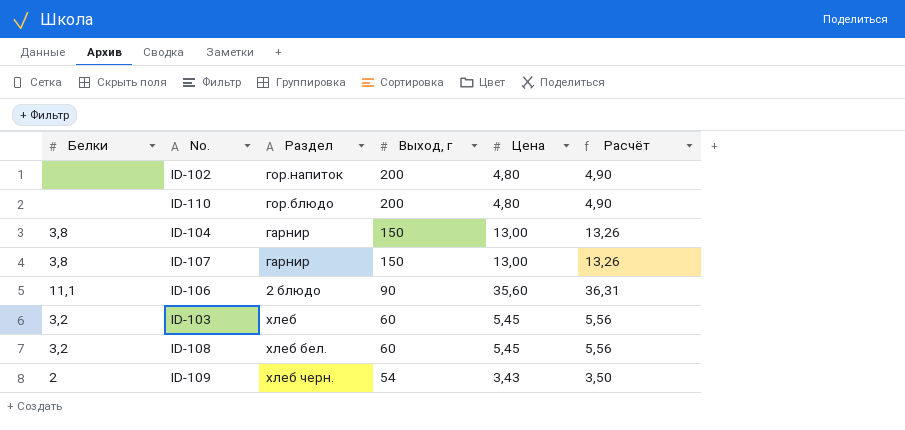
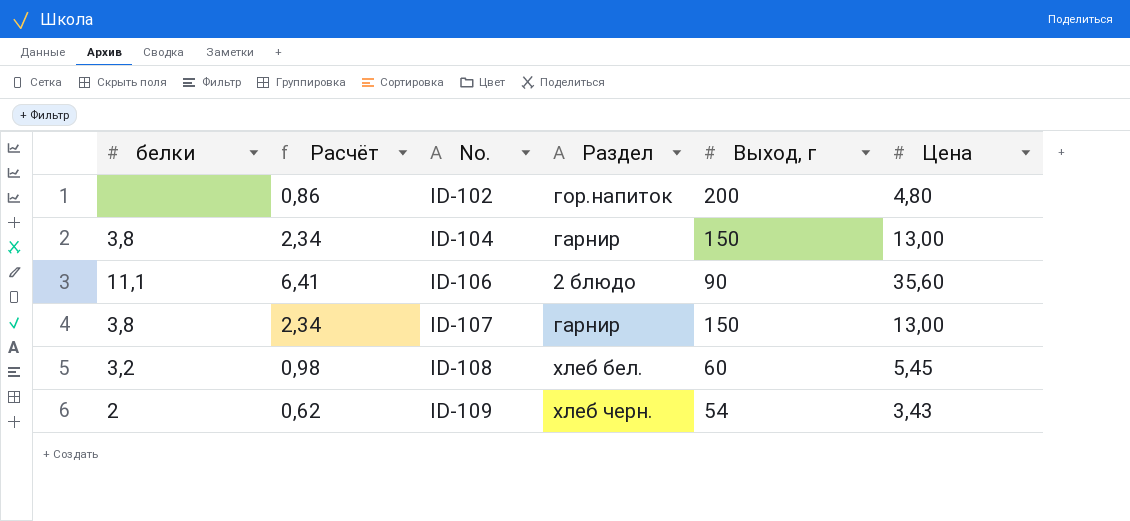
row order: Выход, г descending -> No. ascending
column name: Белки -> белки
column Расчёт | formula: [Цена] * 1,02 -> [Цена] * 0,18
column Расчёт | position: 6 -> 2
row ID-110: none | гор.блюдо | 200 | 4,80 | 4,90 -> none
row ID-103: 3,2 | хлеб | 60 | 5,45 | 5,56 -> none

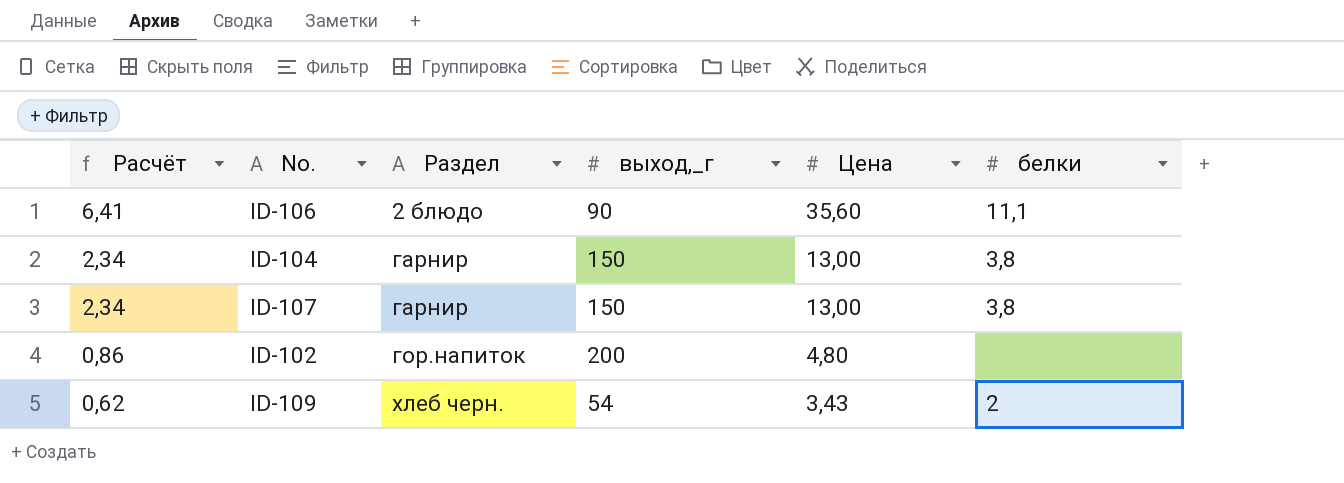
row order: No. ascending -> Расчёт descending
column name: Выход, г -> выход,_г
column белки | position: 1 -> 6
row ID-108: 3,2 | 0,98 | хлеб бел. | 60 | 5,45 -> none

